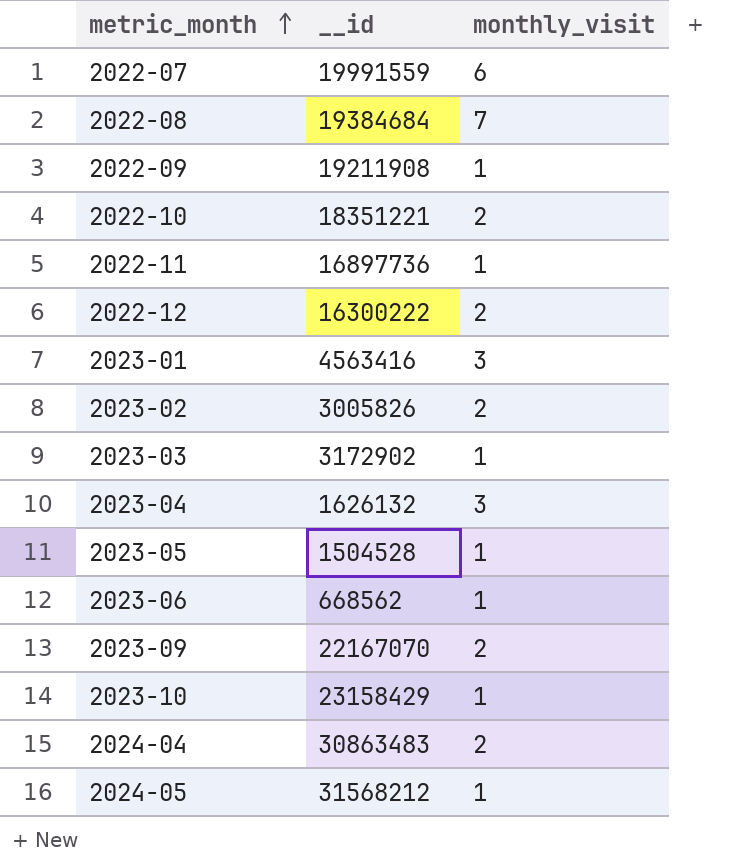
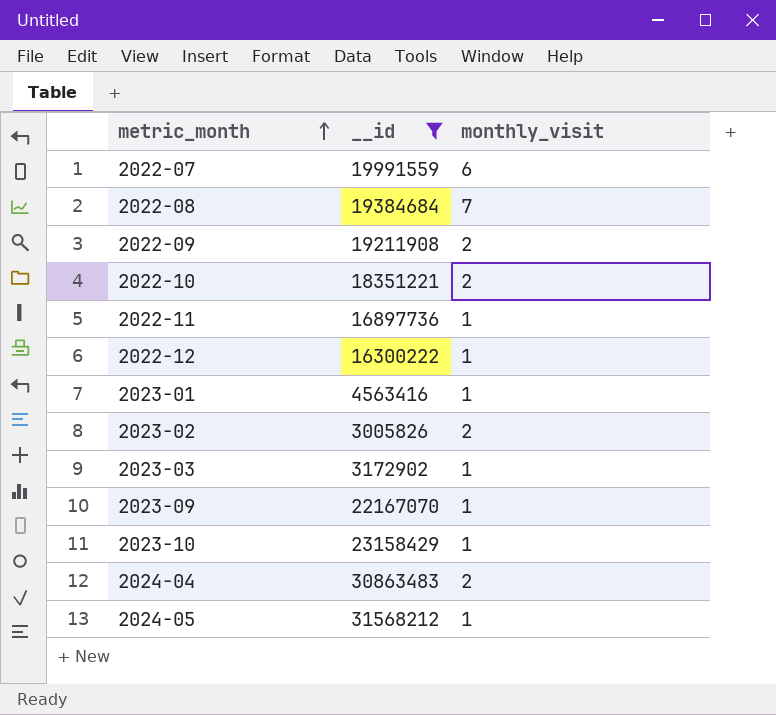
filter: none -> __id >= 3005826
2022-09 | monthly_visit: 1 -> 2
2022-12 | monthly_visit: 2 -> 1
2023-01 | monthly_visit: 3 -> 1
2023-09 | monthly_visit: 2 -> 1

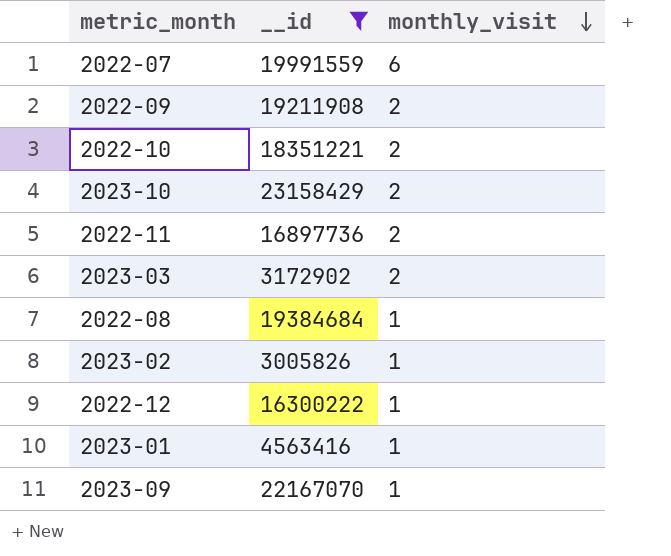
row order: metric_month ascending -> monthly_visit descending
row 2024-04: 30863483 | 2 -> none
row 2024-05: 31568212 | 1 -> none
2023-10 | monthly_visit: 1 -> 2
2022-11 | monthly_visit: 1 -> 2
2023-03 | monthly_visit: 1 -> 2
2022-08 | monthly_visit: 7 -> 1
2023-02 | monthly_visit: 2 -> 1

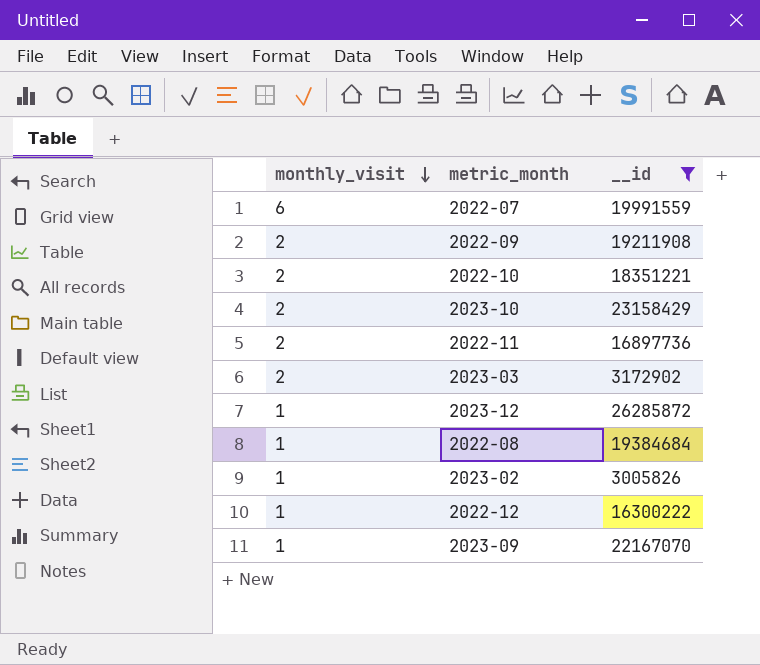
column monthly_visit | position: 3 -> 1
row 2023-01: 4563416 | 1 -> none
row 2023-12: none -> 1 | 26285872

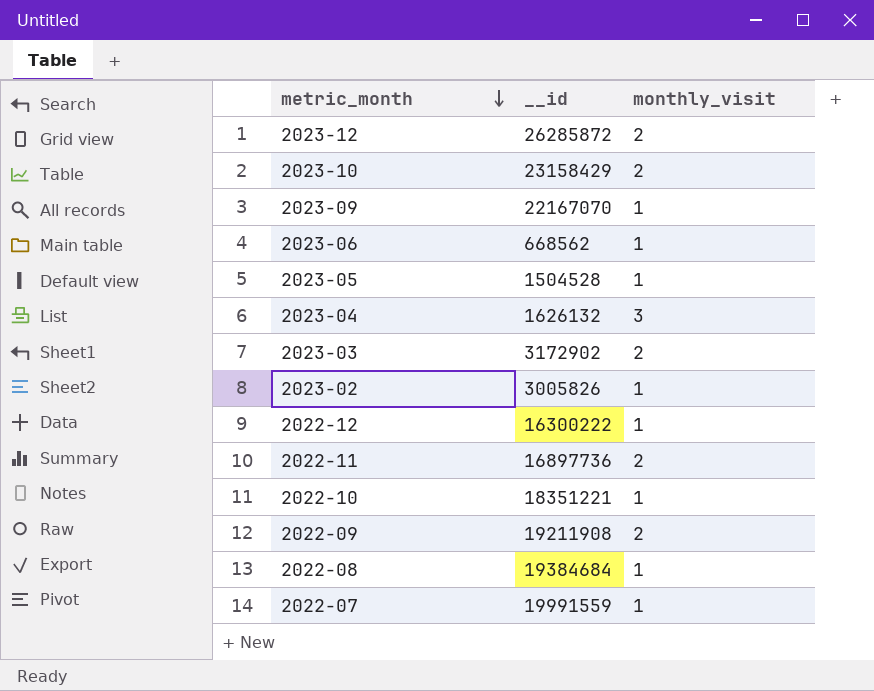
filter: __id >= 3005826 -> none
row order: monthly_visit descending -> metric_month descending
column monthly_visit | position: 1 -> 3
2023-12 | monthly_visit: 1 -> 2
2022-10 | monthly_visit: 2 -> 1
2022-07 | monthly_visit: 6 -> 1

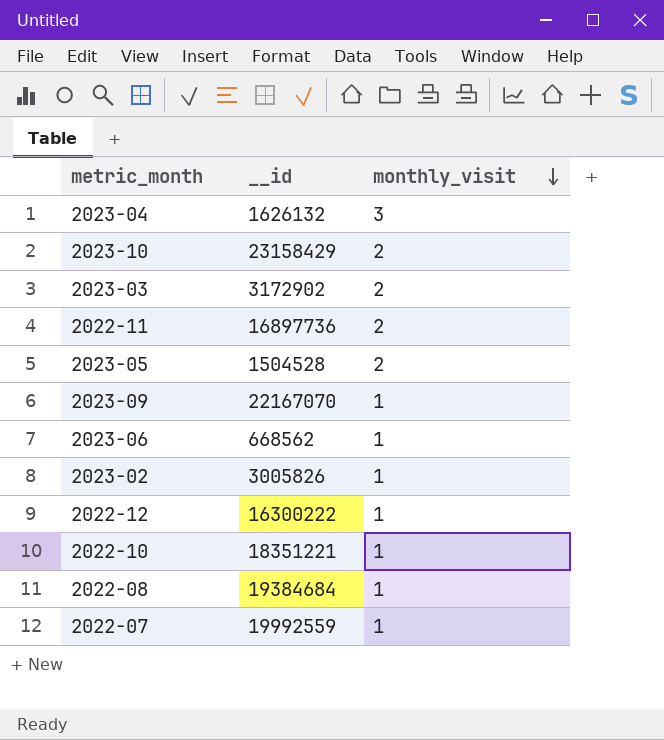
row order: metric_month descending -> monthly_visit descending
row 2023-12: 26285872 | 2 -> none
row 2022-09: 19211908 | 2 -> none
2023-05 | monthly_visit: 1 -> 2
2022-07 | __id: 19991559 -> 19992559

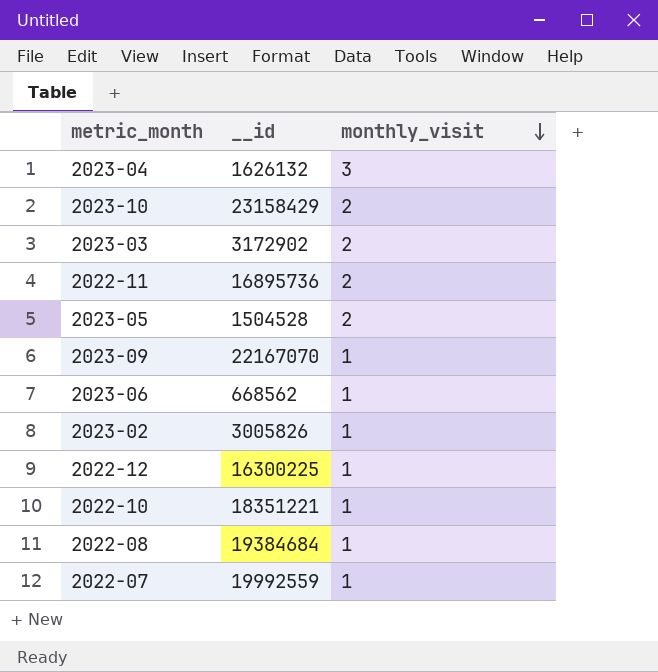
2022-11 | __id: 16897736 -> 16895736
2022-12 | __id: 16300222 -> 16300225

